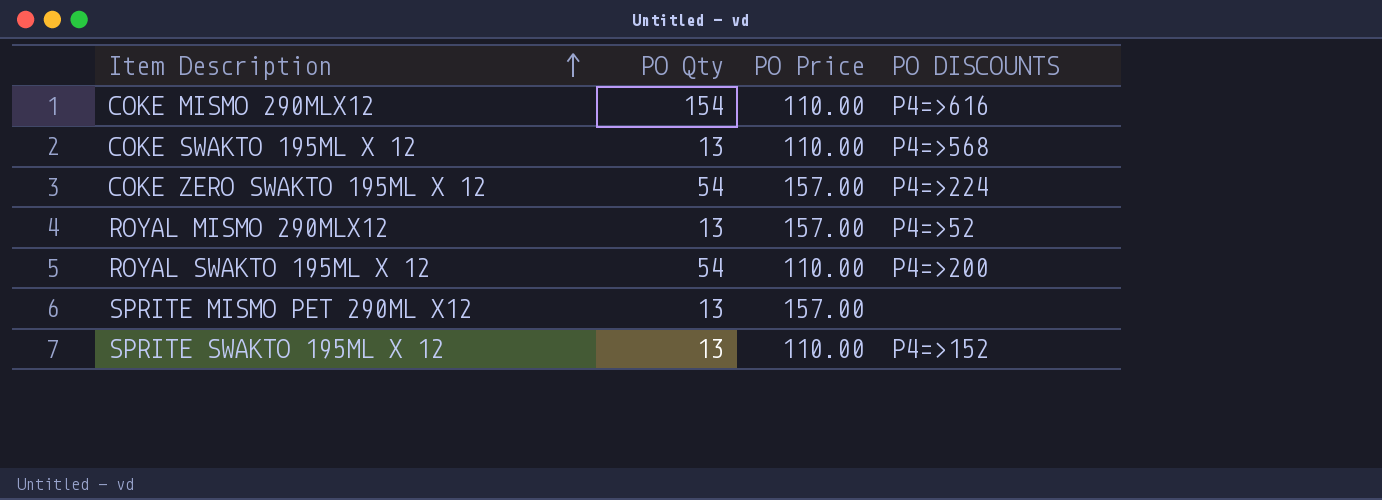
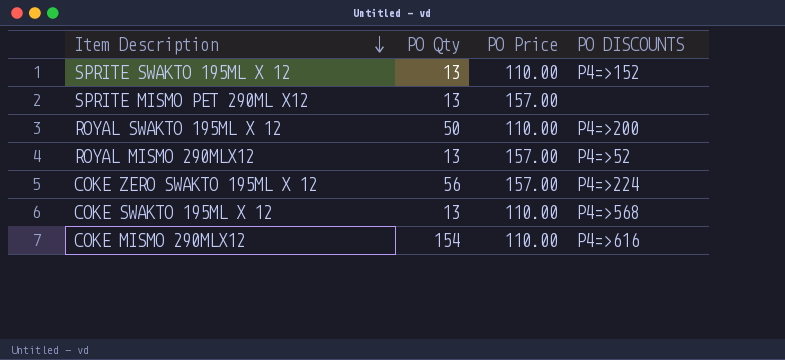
row order: Item Description ascending -> Item Description descending
ROYAL SWAKTO 195ML X 12 | PO Qty: 54 -> 50
COKE ZERO SWAKTO 195ML X 12 | PO Qty: 54 -> 56

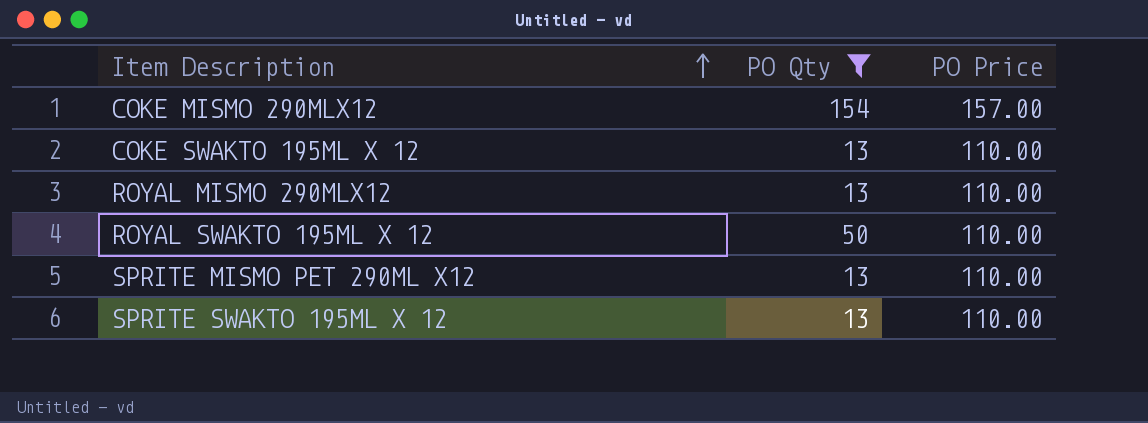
filter: none -> PO Qty != 56
row order: Item Description descending -> Item Description ascending
column PO DISCOUNTS | position: 4 -> none
COKE MISMO 290MLX12 | PO Price: 110.00 -> 157.00
ROYAL MISMO 290MLX12 | PO Price: 157.00 -> 110.00
SPRITE MISMO PET 290ML X12 | PO Price: 157.00 -> 110.00

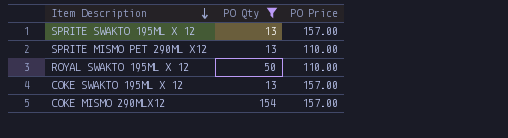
row order: Item Description ascending -> Item Description descending
row ROYAL MISMO 290MLX12: 13 | 110.00 -> none
SPRITE SWAKTO 195ML X 12 | PO Price: 110.00 -> 157.00
COKE SWAKTO 195ML X 12 | PO Price: 110.00 -> 157.00

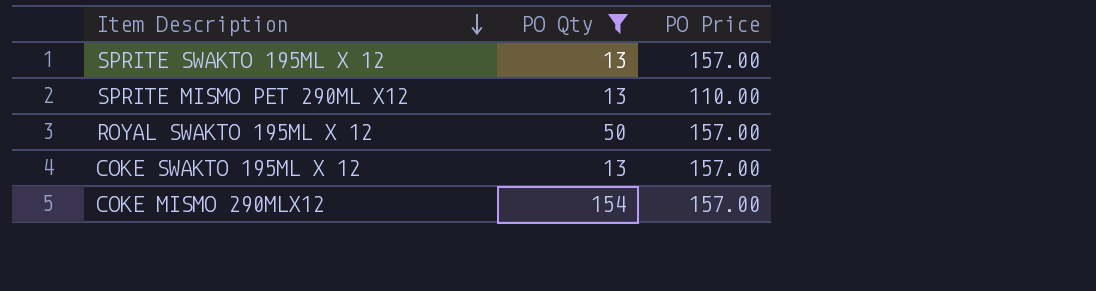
ROYAL SWAKTO 195ML X 12 | PO Price: 110.00 -> 157.00

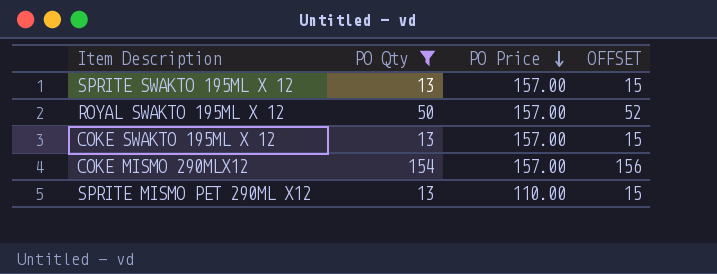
row order: Item Description descending -> PO Price descending
column OFFSET | formula: none -> [PO Qty] + 2

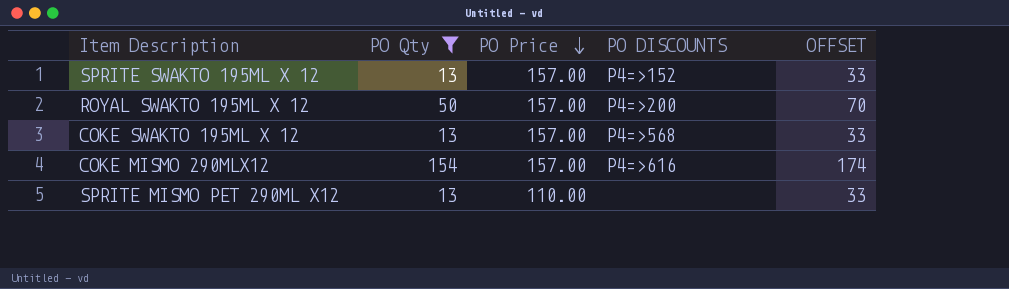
column PO DISCOUNTS | position: none -> 4
column OFFSET | formula: [PO Qty] + 2 -> [PO Qty] + 20

